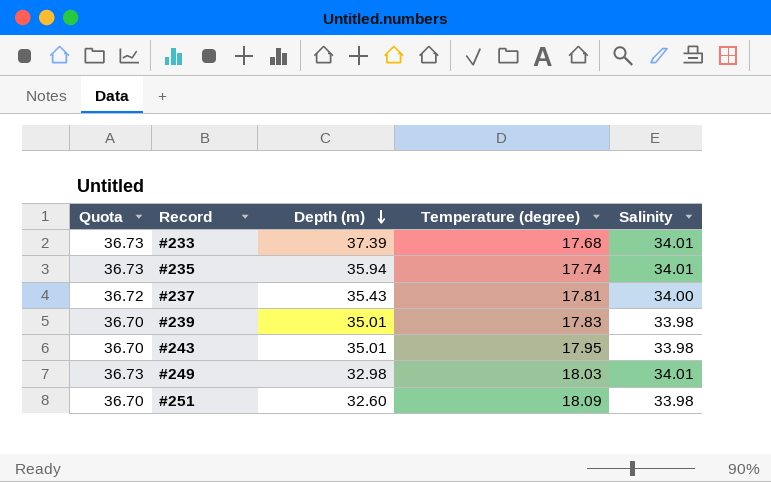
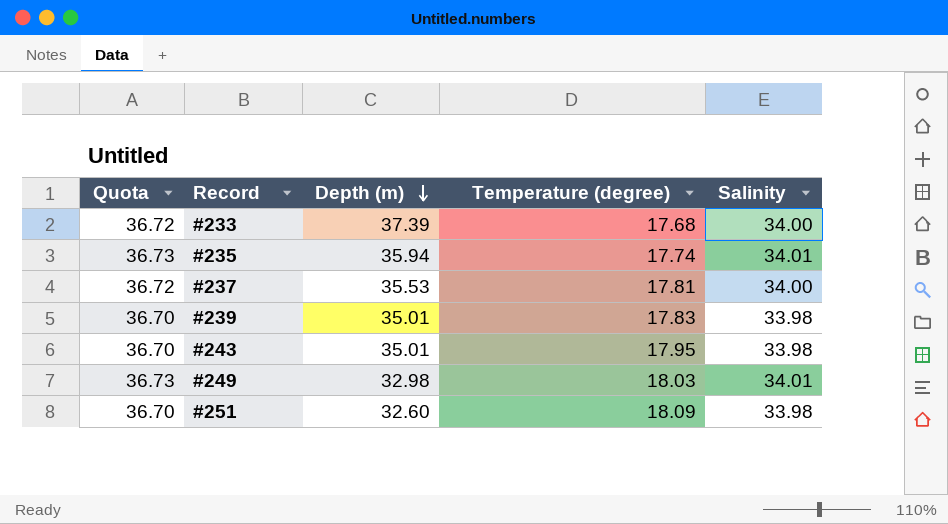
#233 | Quota: 36.73 -> 36.72
#233 | Salinity: 34.01 -> 34.00
#237 | Depth (m): 35.43 -> 35.53

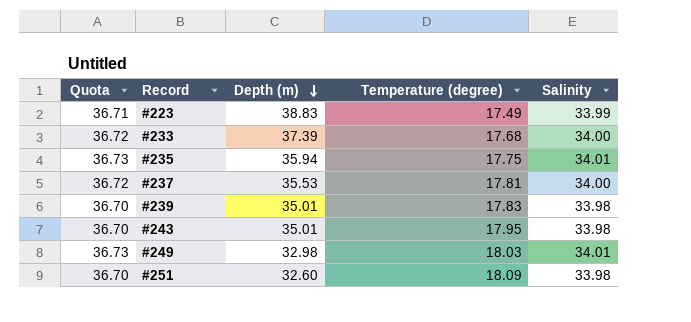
row #223: none -> 36.71 | 38.83 | 17.49 | 33.99
#235 | Temperature (degree): 17.74 -> 17.75

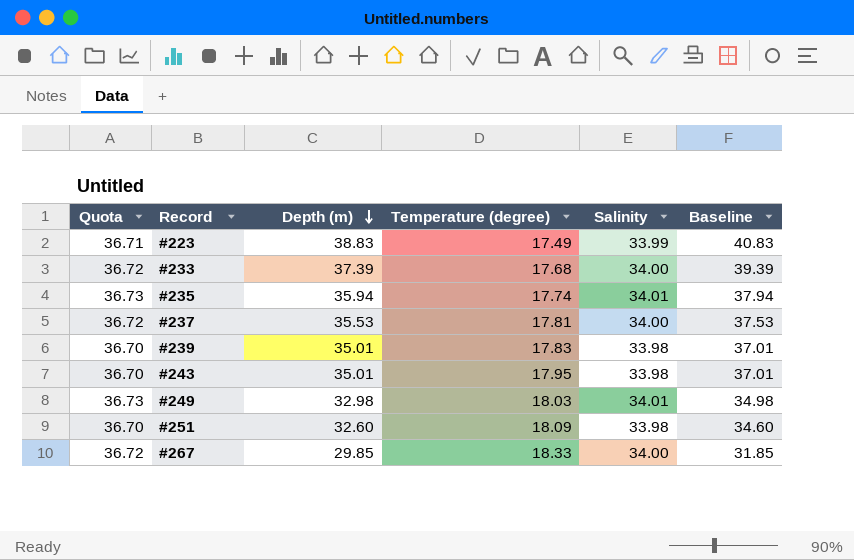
column Baseline | formula: none -> [Depth (m)] + 2
#235 | Temperature (degree): 17.75 -> 17.74
row #267: none -> 36.72 | 29.85 | 18.33 | 34.00 | 31.85

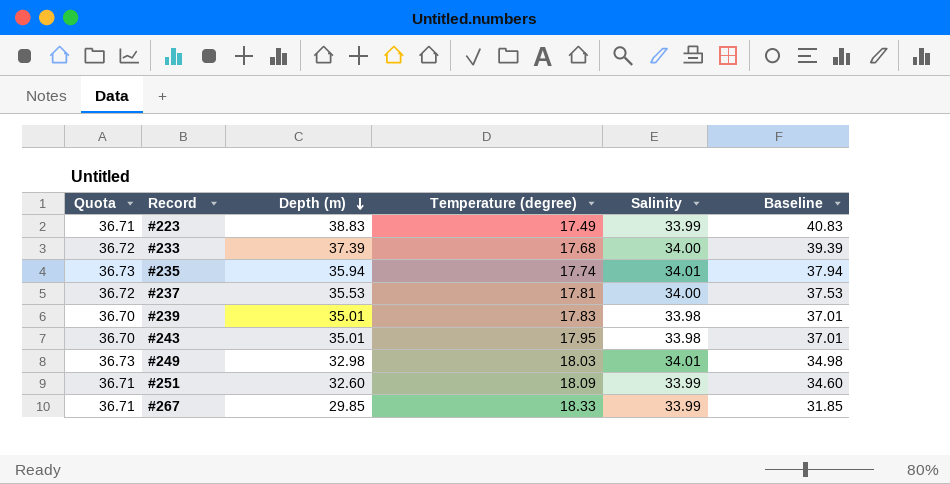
#251 | Quota: 36.70 -> 36.71
#251 | Salinity: 33.98 -> 33.99
#267 | Quota: 36.72 -> 36.71
#267 | Salinity: 34.00 -> 33.99

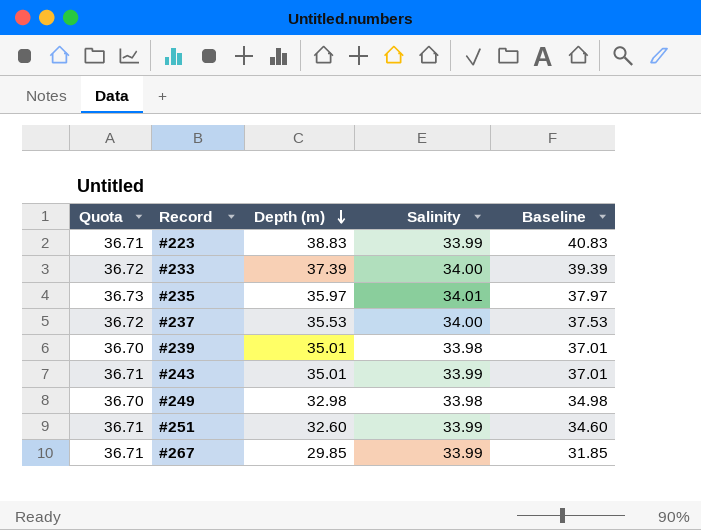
column Temperature (degree) | position: 4 -> none
#235 | Depth (m): 35.94 -> 35.97
#235 | Baseline: 37.94 -> 37.97
#243 | Quota: 36.70 -> 36.71
#243 | Salinity: 33.98 -> 33.99
#249 | Quota: 36.73 -> 36.70
#249 | Salinity: 34.01 -> 33.98

